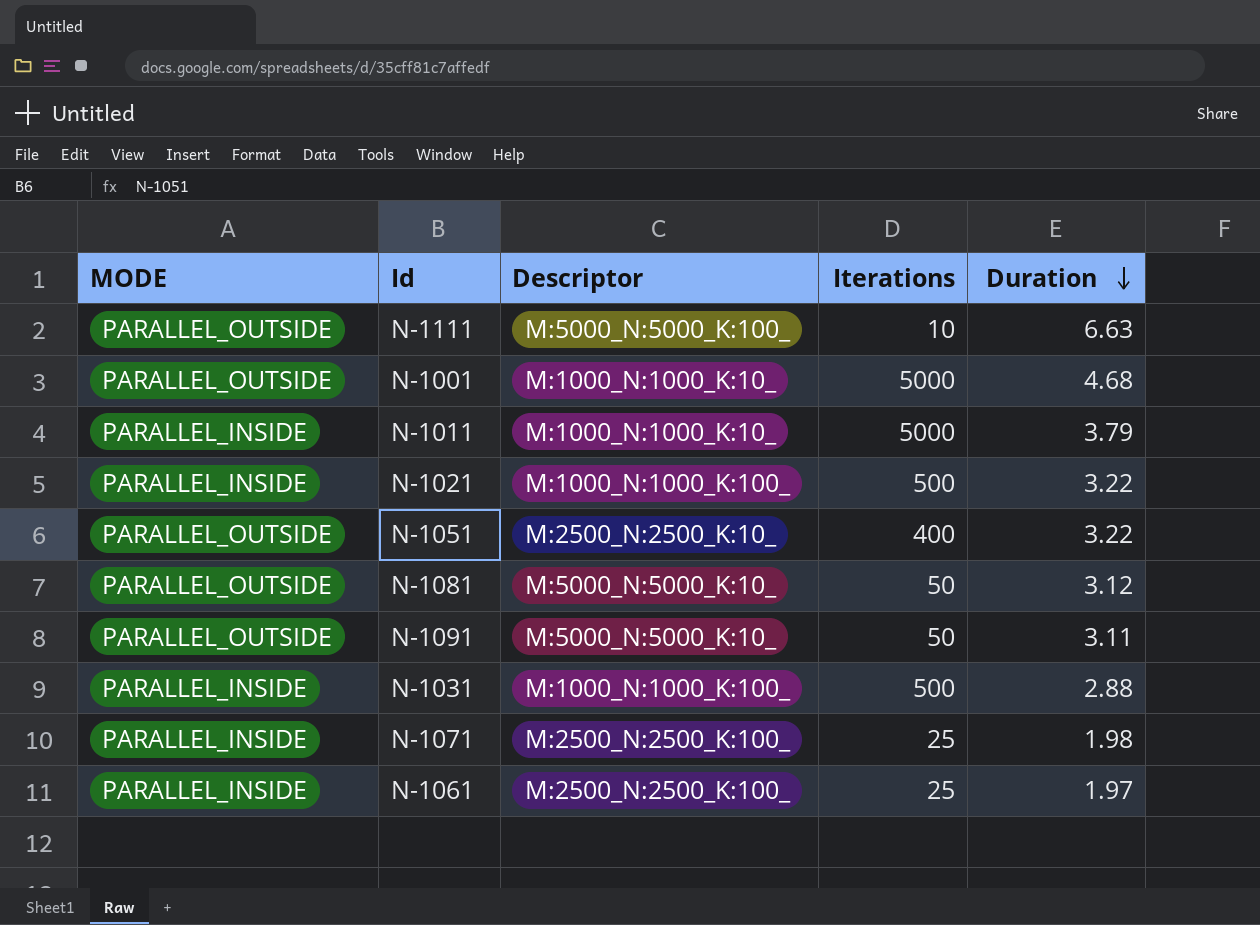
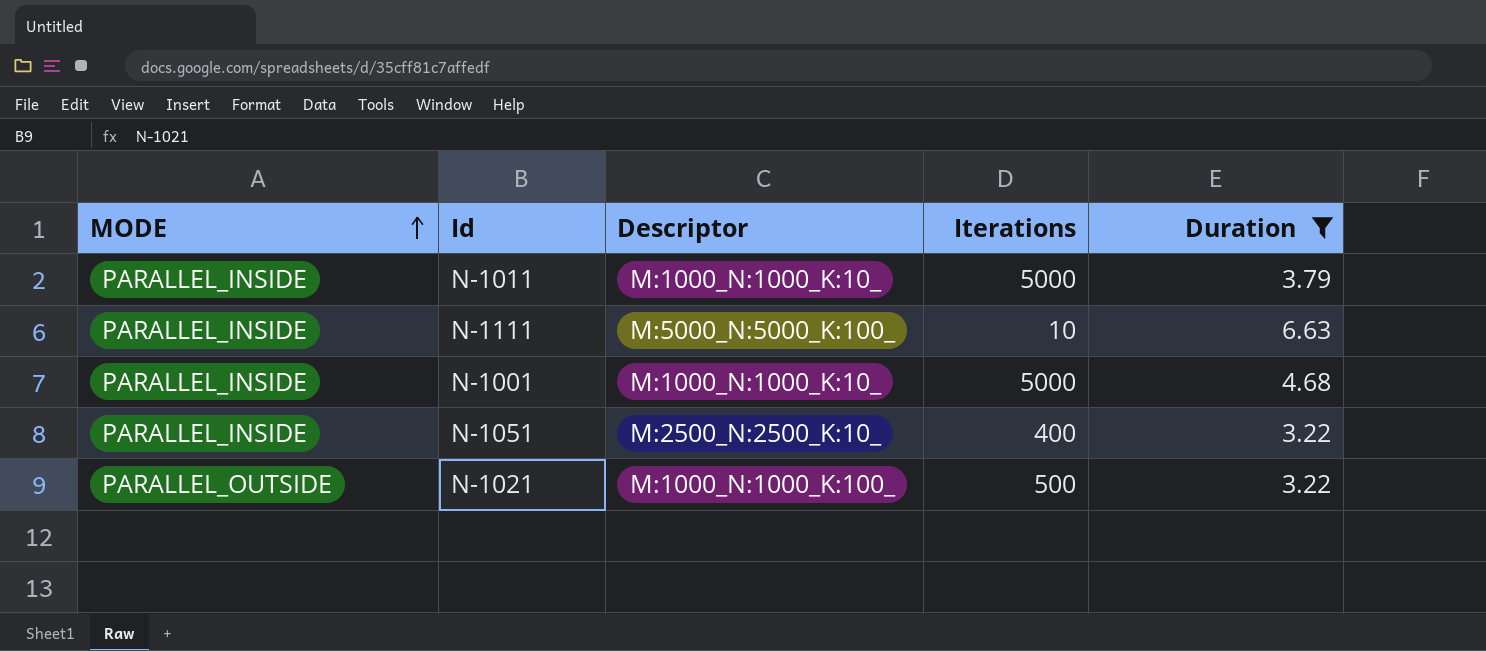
filter: none -> Duration >= 3.22
row order: Duration descending -> MODE ascending
N-1111 | MODE: PARALLEL_OUTSIDE -> PARALLEL_INSIDE
N-1001 | MODE: PARALLEL_OUTSIDE -> PARALLEL_INSIDE
N-1051 | MODE: PARALLEL_OUTSIDE -> PARALLEL_INSIDE
N-1021 | MODE: PARALLEL_INSIDE -> PARALLEL_OUTSIDE

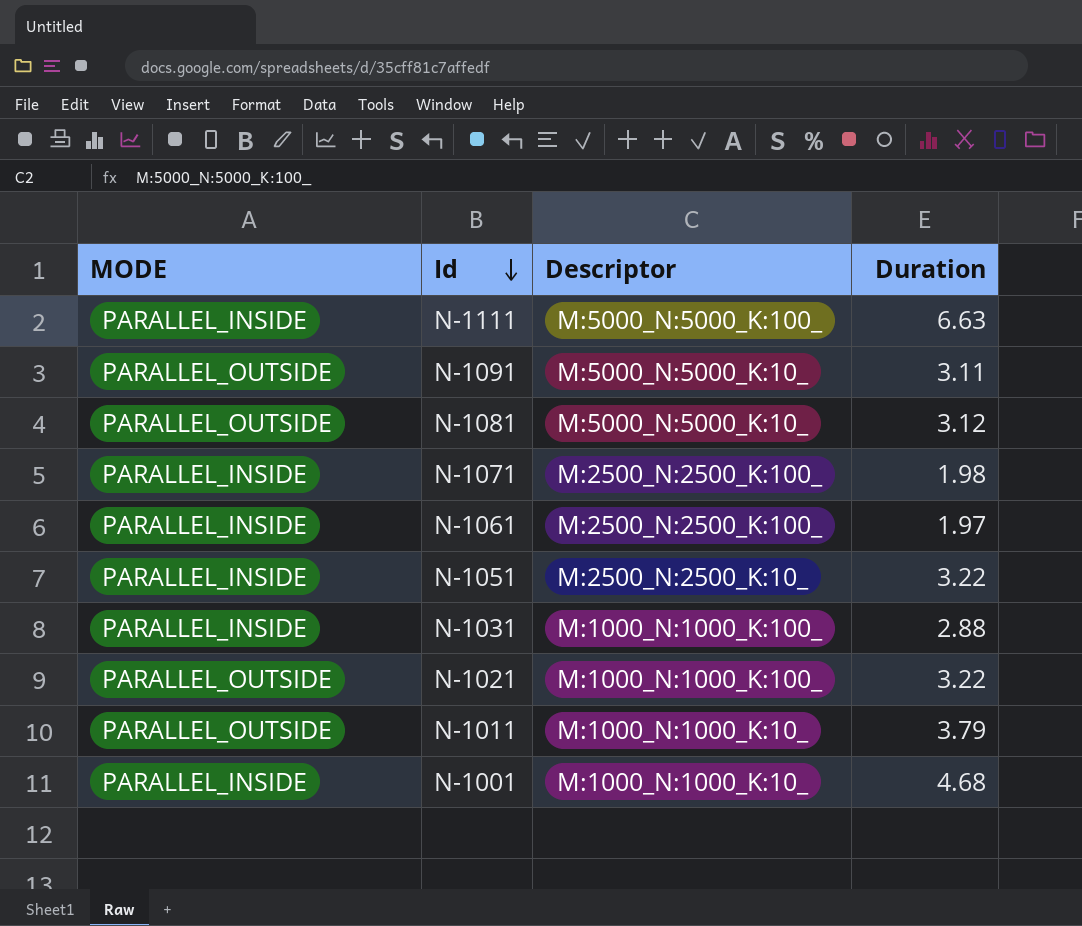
filter: Duration >= 3.22 -> none
row order: MODE ascending -> Id descending
column Iterations | position: 4 -> none
N-1011 | MODE: PARALLEL_INSIDE -> PARALLEL_OUTSIDE

